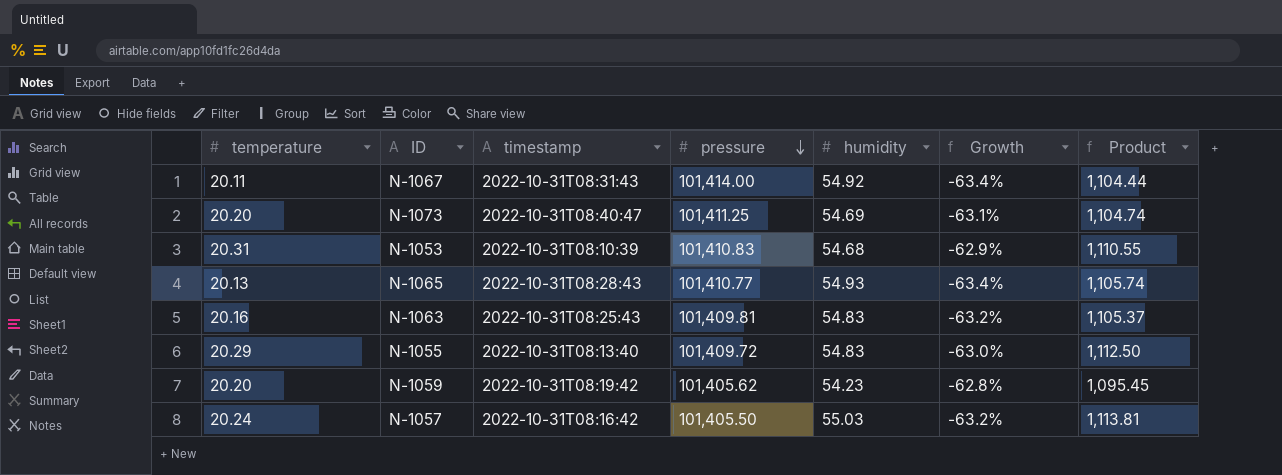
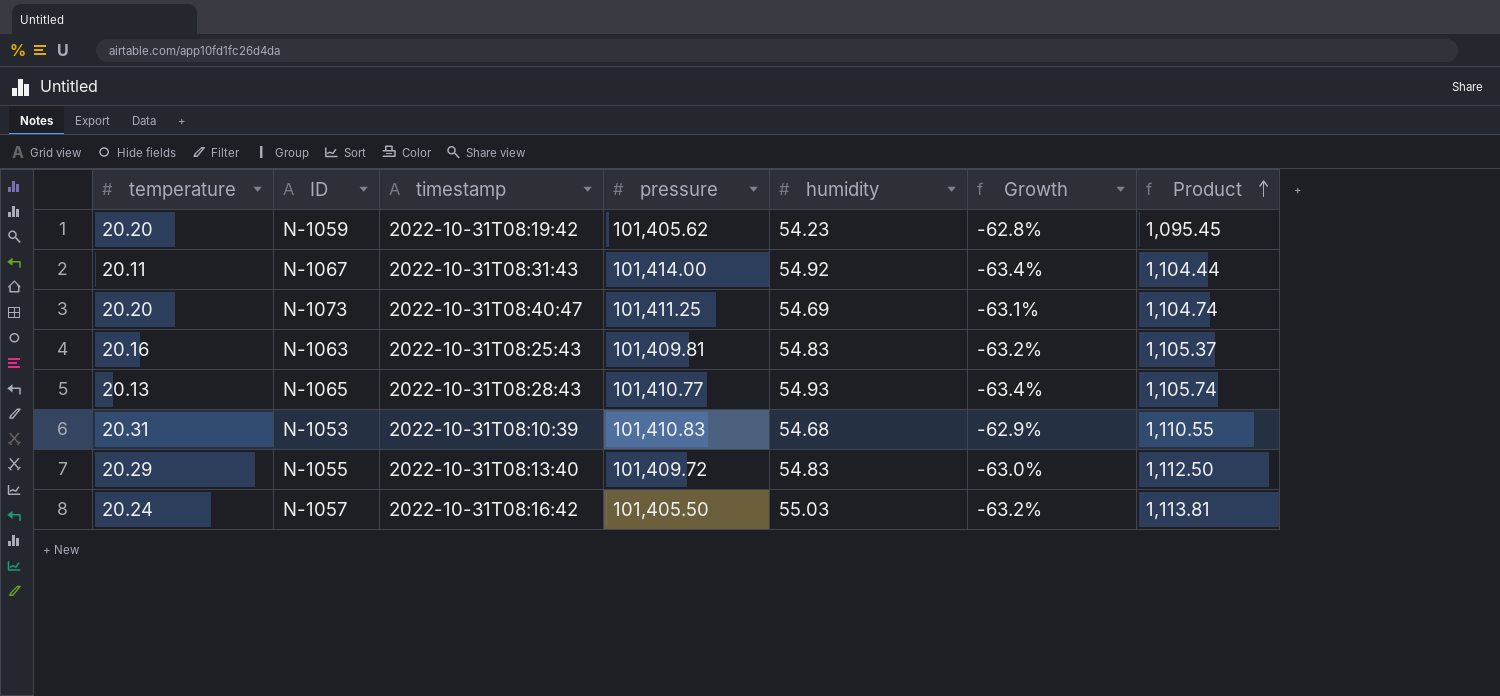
row order: pressure descending -> Product ascending

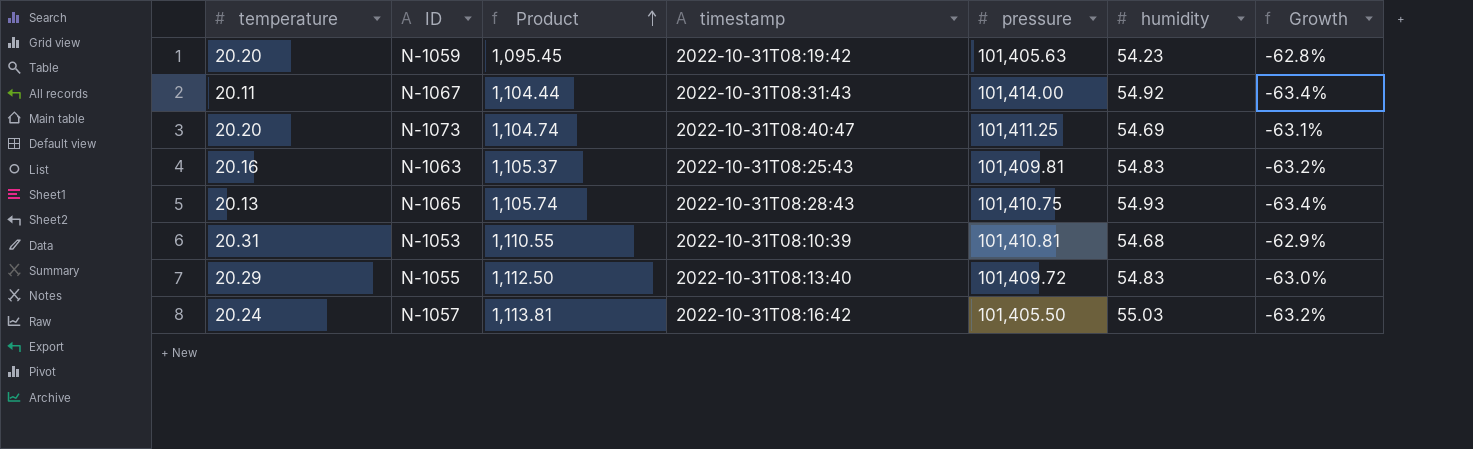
column Product | position: 7 -> 3
N-1059 | pressure: 101,405.62 -> 101,405.63
N-1065 | pressure: 101,410.77 -> 101,410.75
N-1053 | pressure: 101,410.83 -> 101,410.81

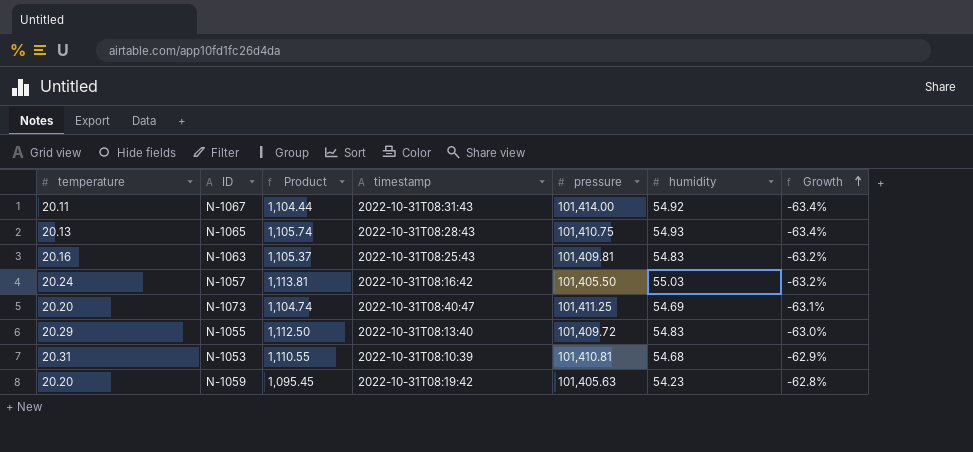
row order: Product ascending -> Growth ascending

